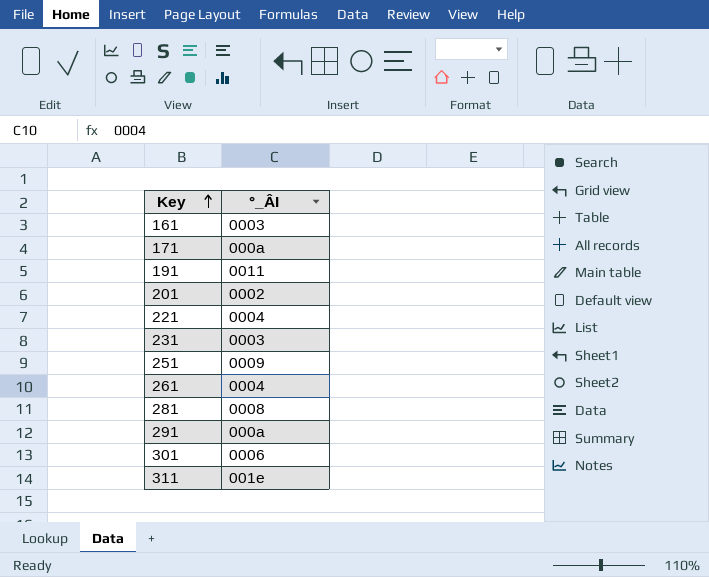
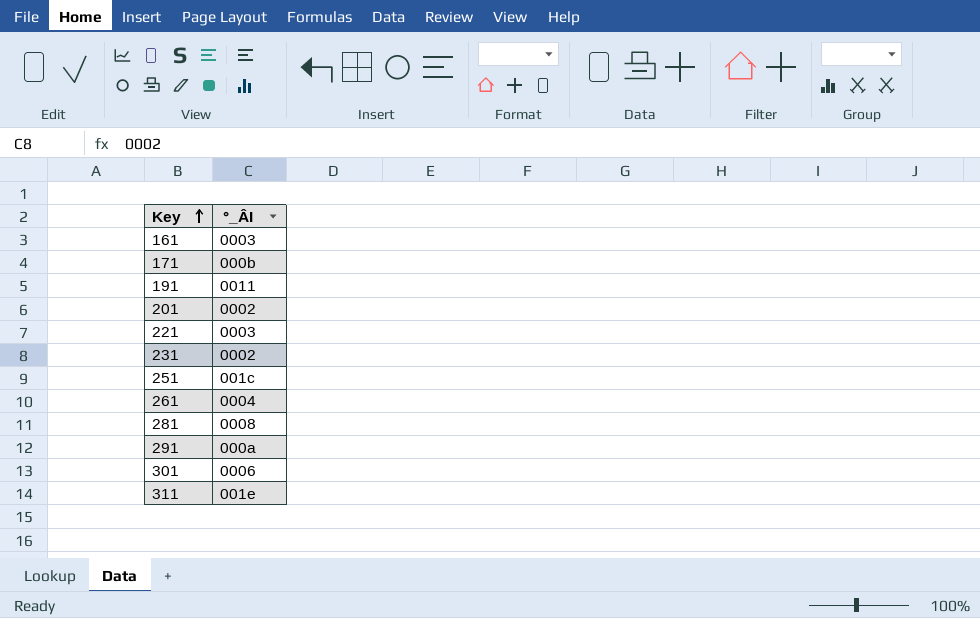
171 | °_ÂI: 000a -> 000b
221 | °_ÂI: 0004 -> 0003
231 | °_ÂI: 0003 -> 0002
251 | °_ÂI: 0009 -> 001c

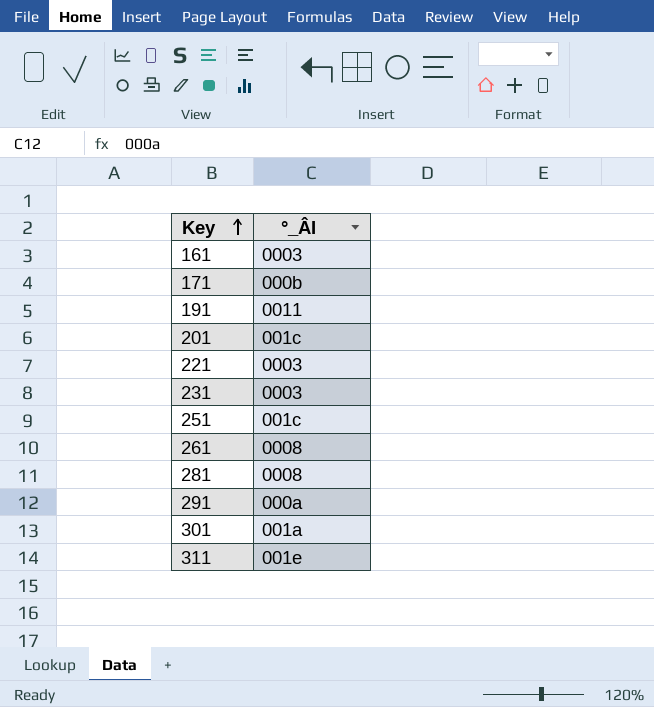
201 | °_ÂI: 0002 -> 001c
231 | °_ÂI: 0002 -> 0003
261 | °_ÂI: 0004 -> 0008
301 | °_ÂI: 0006 -> 001a

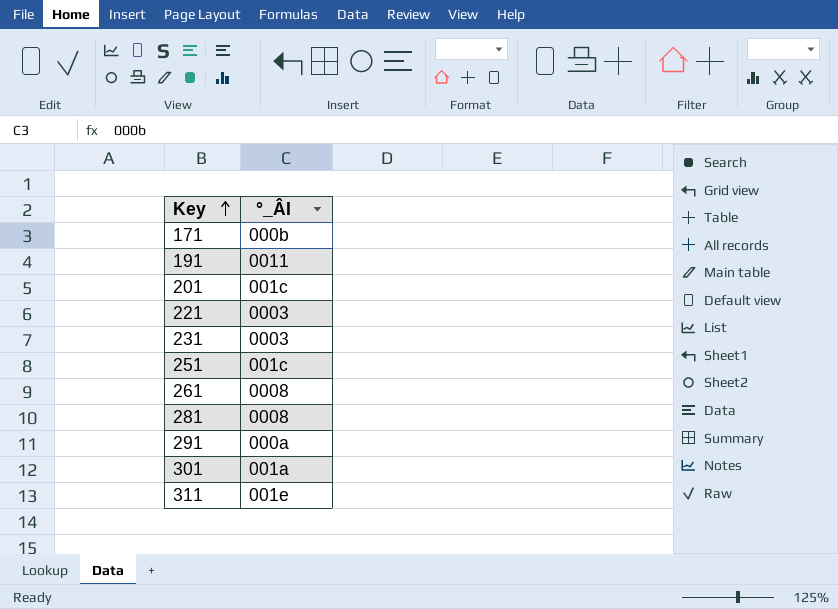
row 161: 0003 -> none

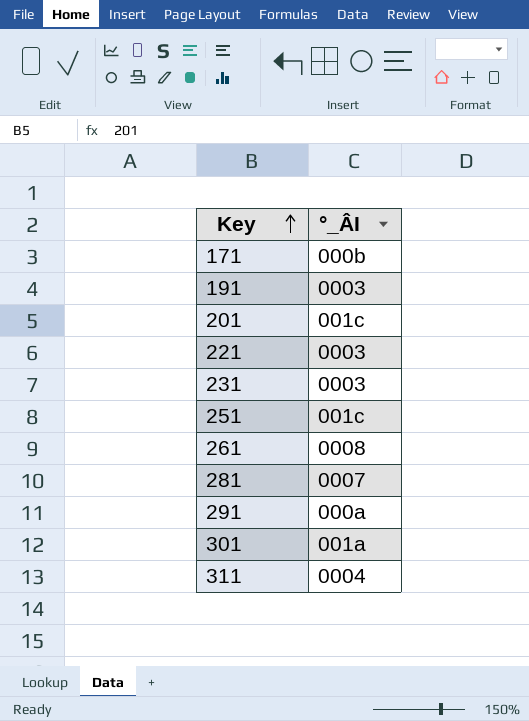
191 | °_ÂI: 0011 -> 0003
281 | °_ÂI: 0008 -> 0007
311 | °_ÂI: 001e -> 0004

